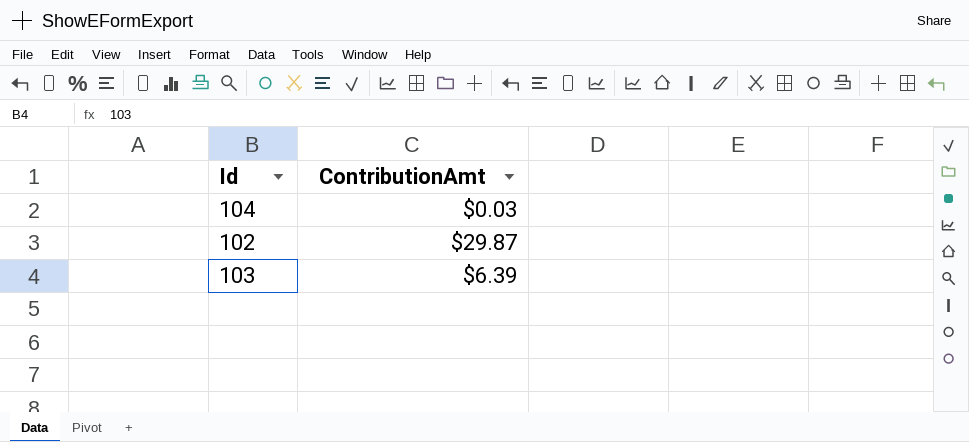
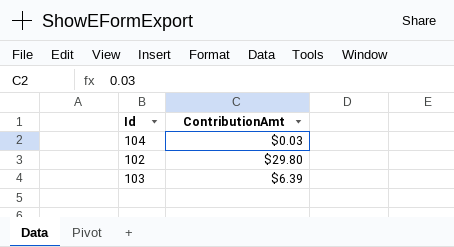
102 | ContributionAmt: $29.87 -> $29.80

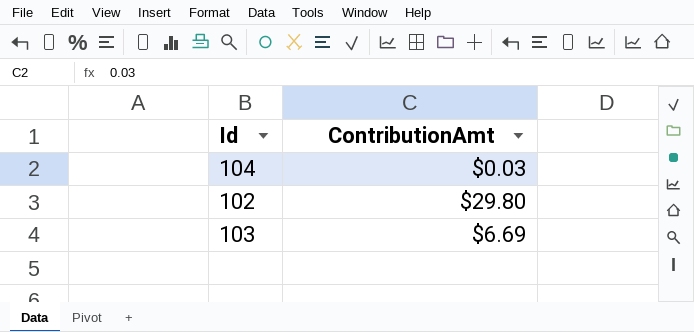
103 | ContributionAmt: $6.39 -> $6.69

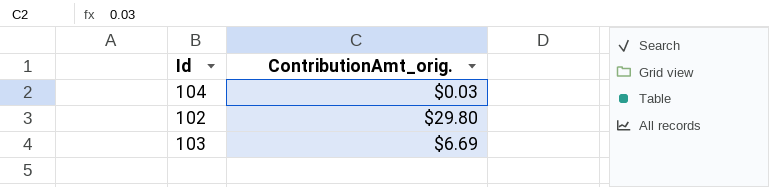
column name: ContributionAmt -> ContributionAmt_orig.

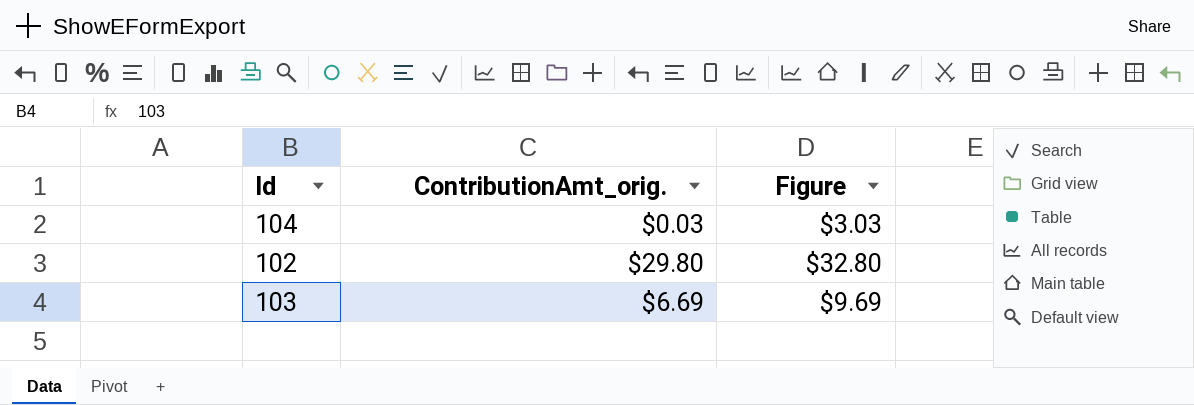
column Figure | formula: none -> [ContributionAmt_orig.] + 3

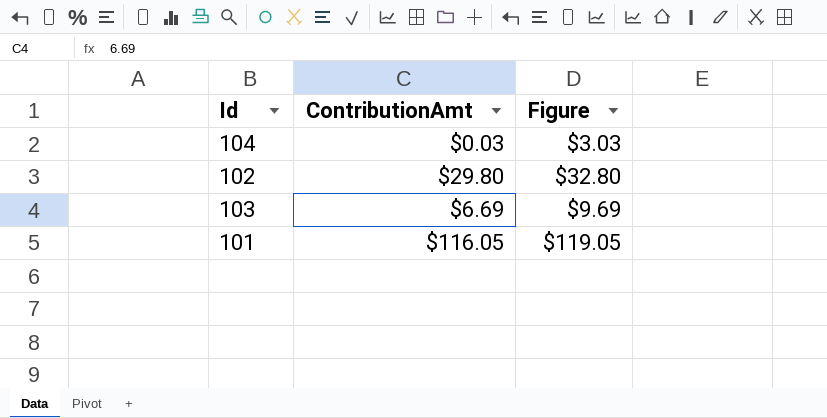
column name: ContributionAmt_orig. -> ContributionAmt
row 101: none -> $116.05 | $119.05

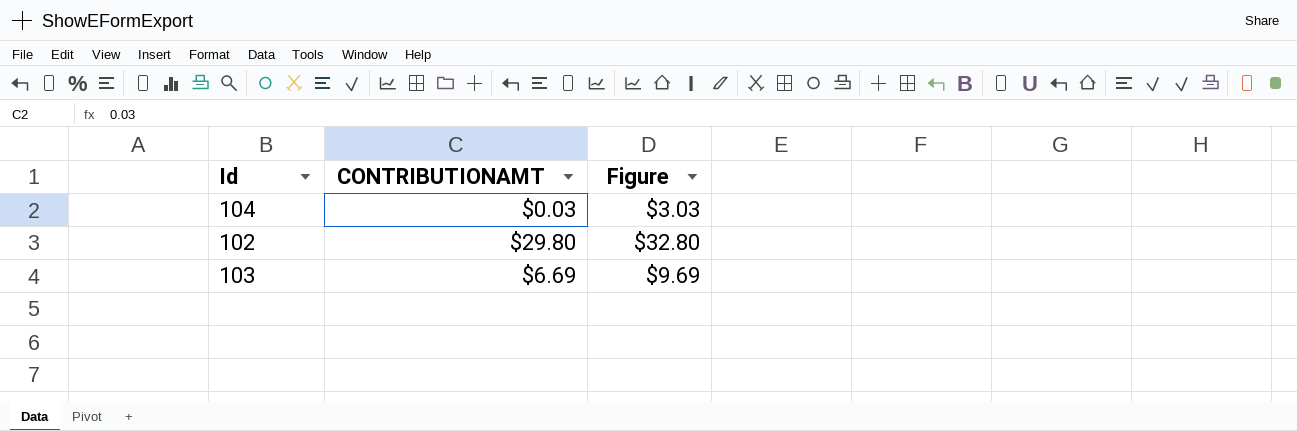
column name: ContributionAmt -> CONTRIBUTIONAMT
row 101: $116.05 | $119.05 -> none

